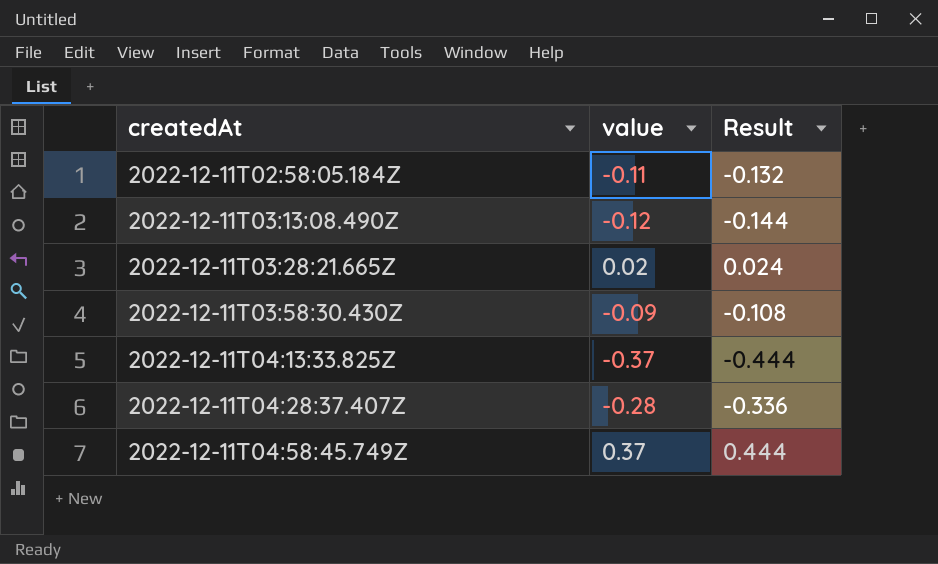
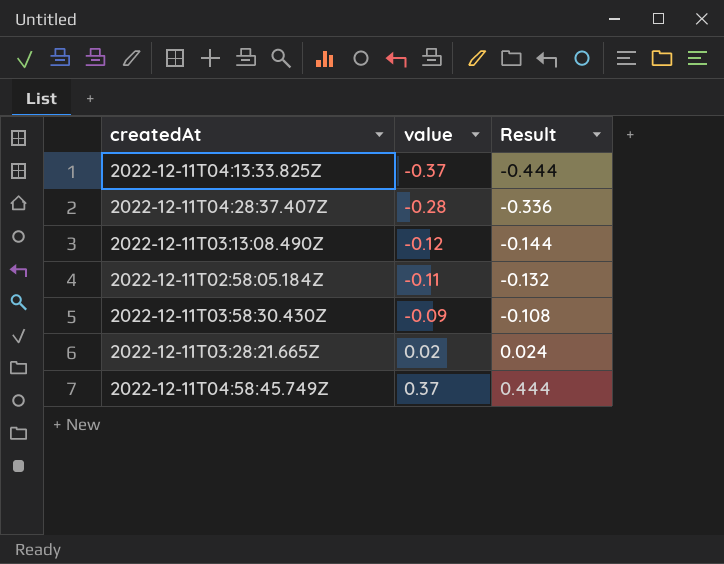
row order: createdAt ascending -> value ascending

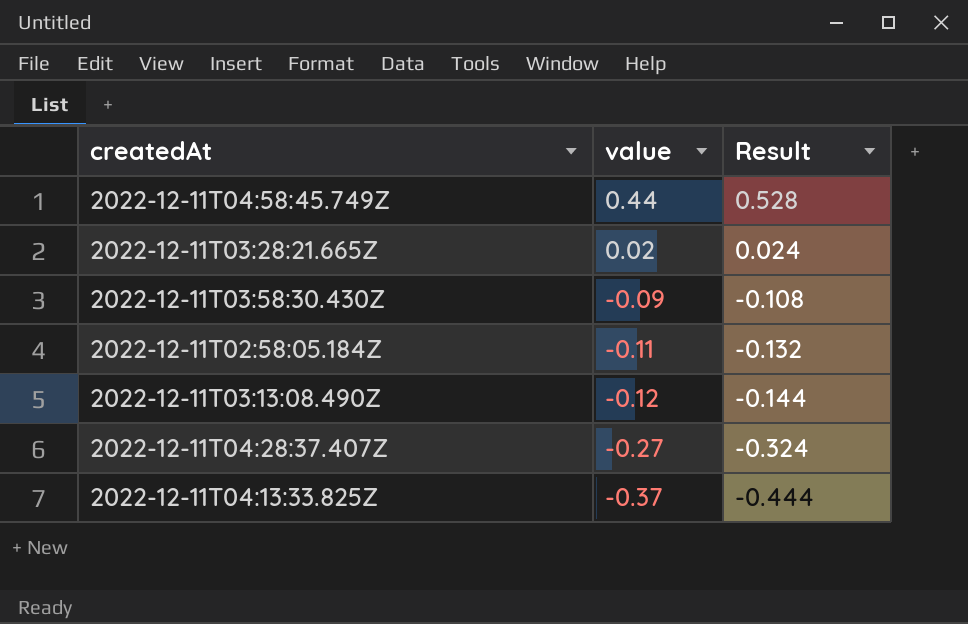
row order: value ascending -> value descending
2022-12-11T04:58:45.749Z | value: 0.37 -> 0.44
2022-12-11T04:58:45.749Z | Result: 0.444 -> 0.528
2022-12-11T04:28:37.407Z | value: -0.28 -> -0.27
2022-12-11T04:28:37.407Z | Result: -0.336 -> -0.324

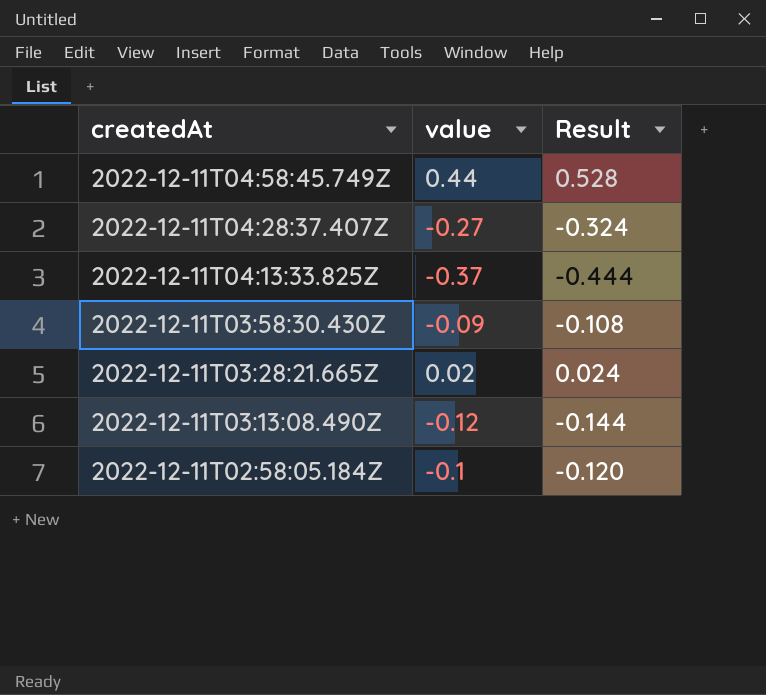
row order: value descending -> createdAt descending
2022-12-11T02:58:05.184Z | value: -0.11 -> -0.1
2022-12-11T02:58:05.184Z | Result: -0.132 -> -0.120

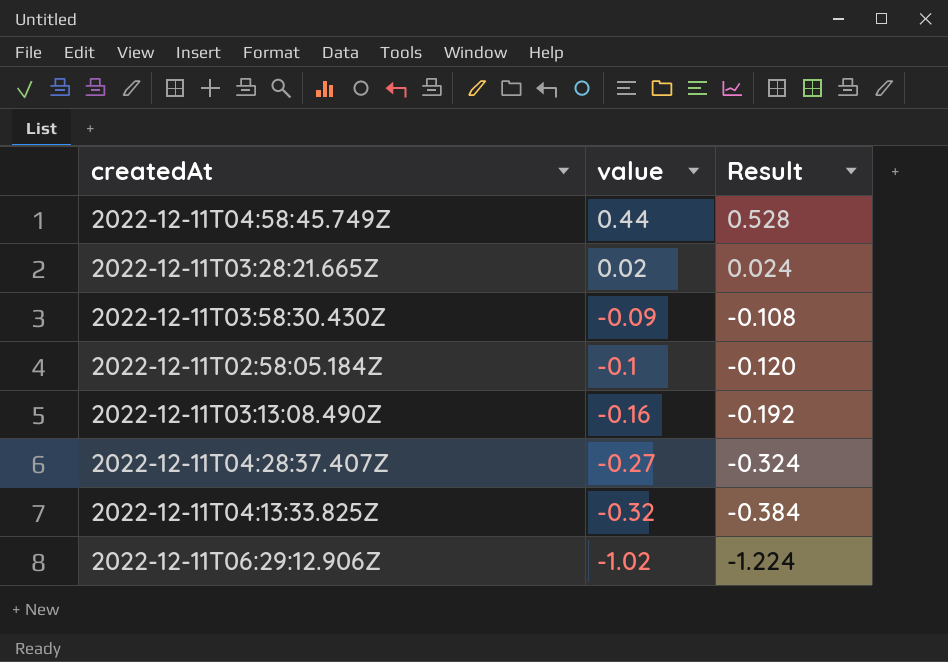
row order: createdAt descending -> value descending
2022-12-11T03:13:08.490Z | value: -0.12 -> -0.16
2022-12-11T03:13:08.490Z | Result: -0.144 -> -0.192
2022-12-11T04:13:33.825Z | value: -0.37 -> -0.32
2022-12-11T04:13:33.825Z | Result: -0.444 -> -0.384
row 2022-12-11T06:29:12.906Z: none -> -1.02 | -1.224

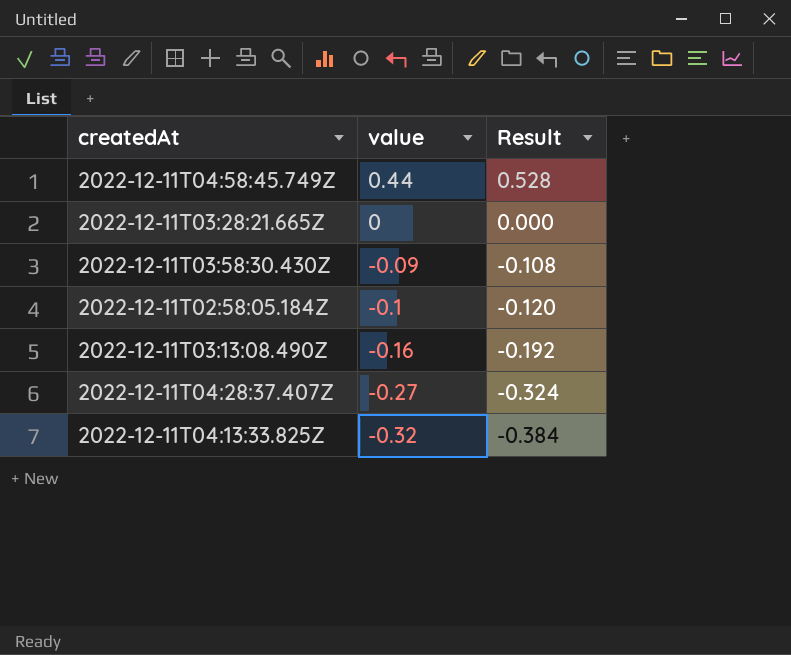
row 2022-12-11T06:29:12.906Z: -1.02 | -1.224 -> none
2022-12-11T03:28:21.665Z | value: 0.02 -> 0
2022-12-11T03:28:21.665Z | Result: 0.024 -> 0.000

